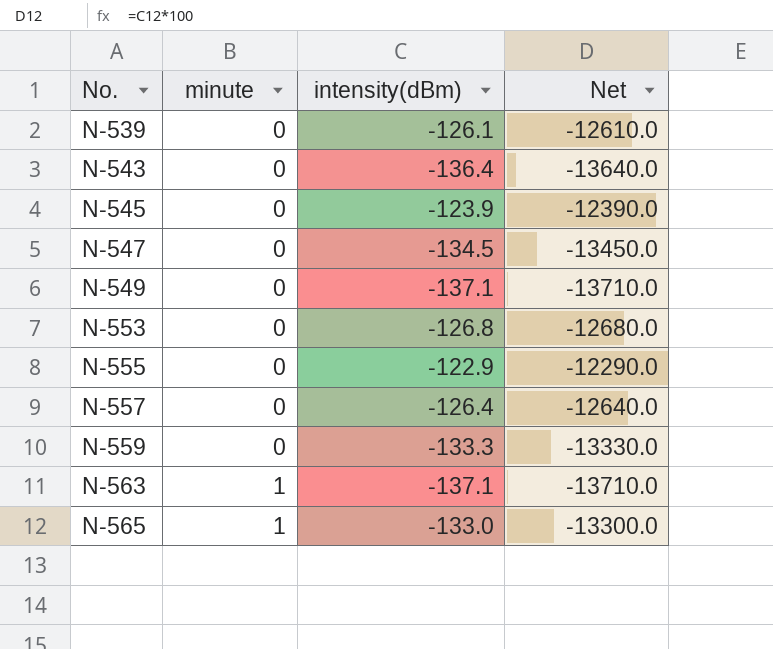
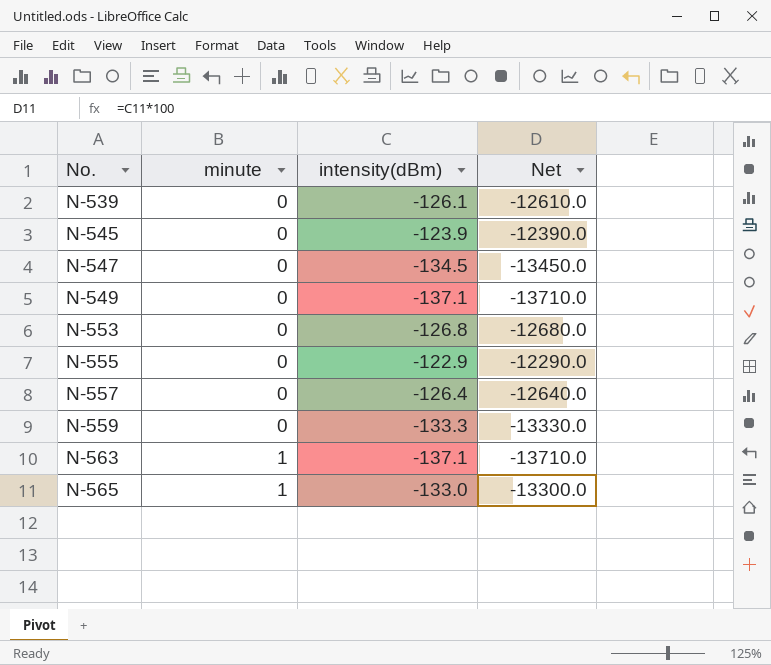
row N-543: 0 | -136.4 | -13640.0 -> none

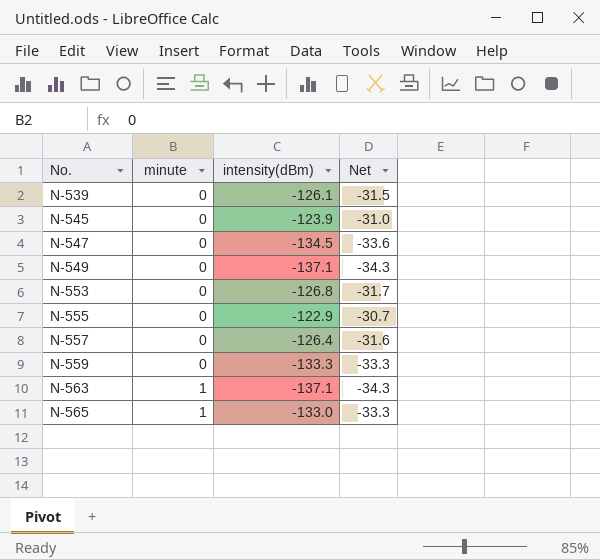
column Net | formula: [intensity(dBm)] * 100 -> [intensity(dBm)] * 0.25

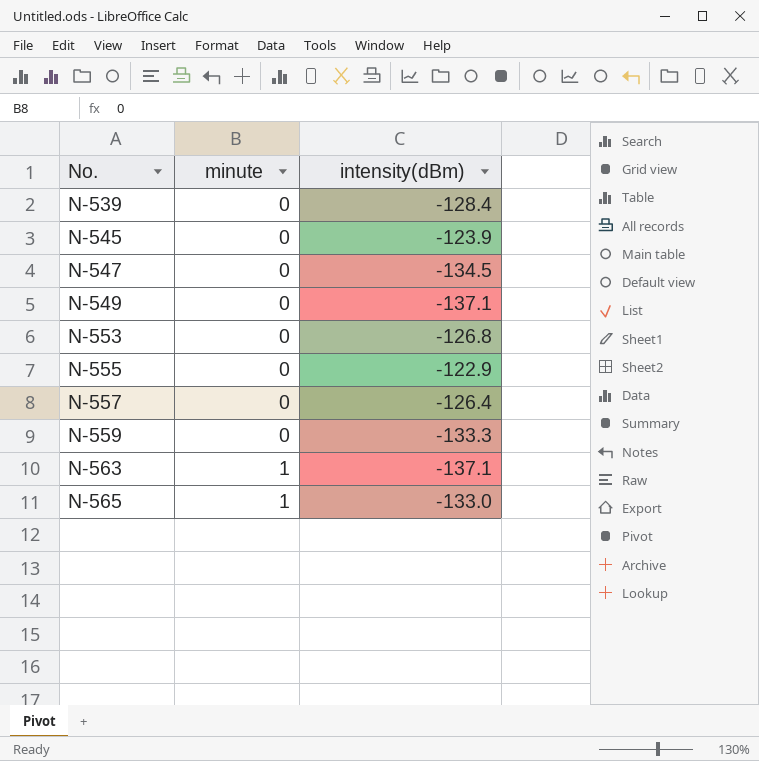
column Net | formula: [intensity(dBm)] * 0.25 -> none
N-539 | intensity(dBm): -126.1 -> -128.4

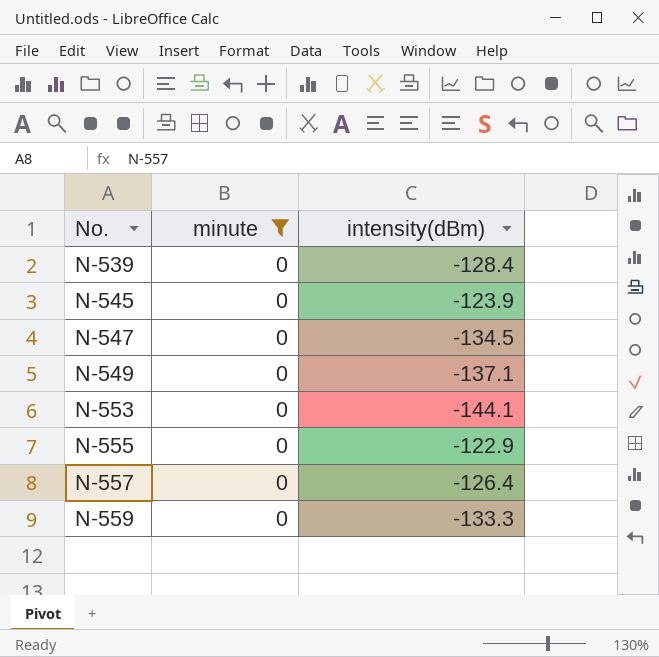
filter: none -> minute = 0
N-553 | intensity(dBm): -126.8 -> -144.1

